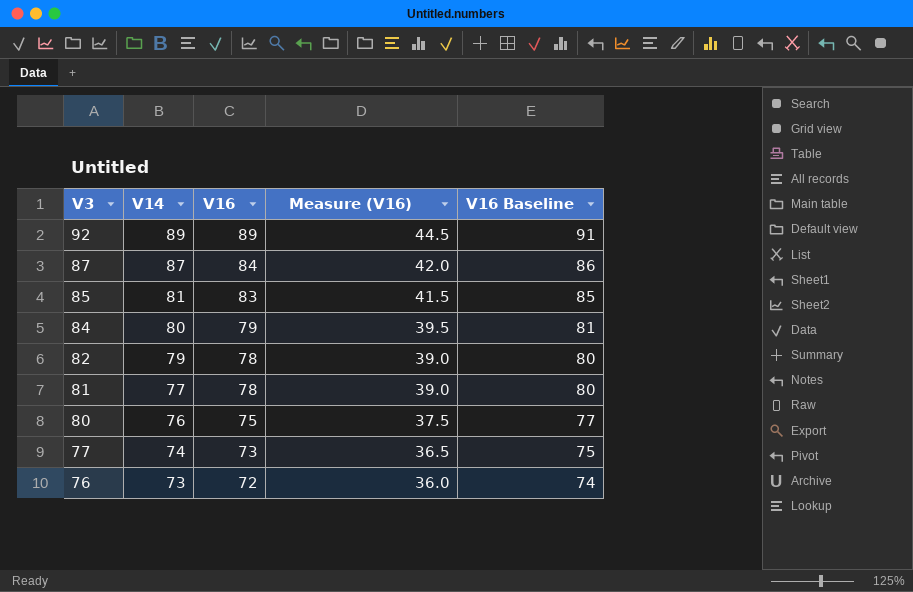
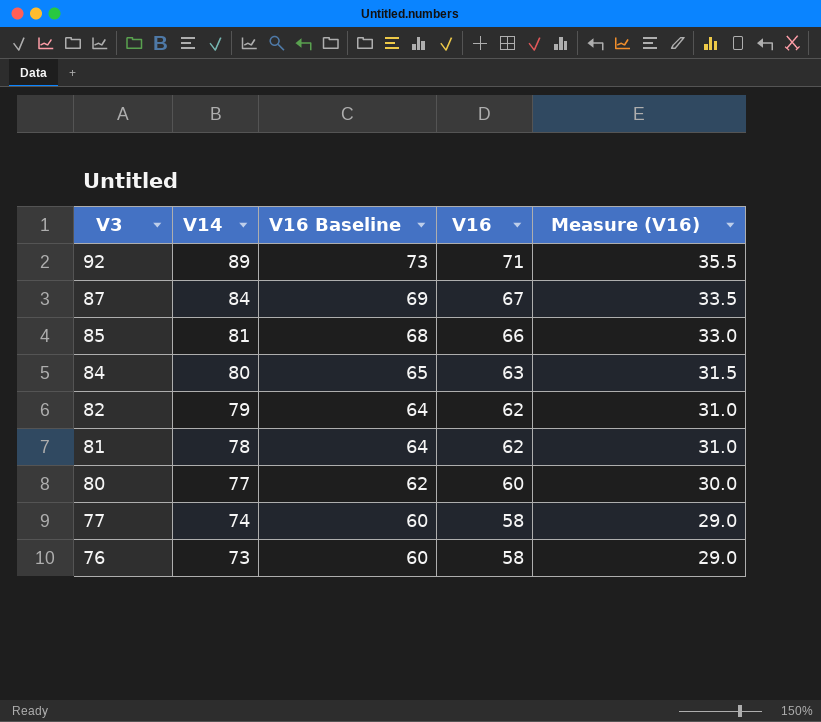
column V16 Baseline | position: 5 -> 3
92 | V16 Baseline: 91 -> 73
92 | V16: 89 -> 71
92 | Measure (V16): 44.5 -> 35.5
87 | V14: 87 -> 84
87 | V16 Baseline: 86 -> 69
87 | V16: 84 -> 67
87 | Measure (V16): 42.0 -> 33.5
85 | V16 Baseline: 85 -> 68
85 | V16: 83 -> 66
85 | Measure (V16): 41.5 -> 33.0
84 | V16 Baseline: 81 -> 65
84 | V16: 79 -> 63
84 | Measure (V16): 39.5 -> 31.5
82 | V16 Baseline: 80 -> 64
82 | V16: 78 -> 62
82 | Measure (V16): 39.0 -> 31.0
81 | V14: 77 -> 78
81 | V16 Baseline: 80 -> 64
81 | V16: 78 -> 62
81 | Measure (V16): 39.0 -> 31.0
80 | V14: 76 -> 77
80 | V16 Baseline: 77 -> 62
80 | V16: 75 -> 60
80 | Measure (V16): 37.5 -> 30.0
77 | V16 Baseline: 75 -> 60
77 | V16: 73 -> 58
77 | Measure (V16): 36.5 -> 29.0
76 | V16 Baseline: 74 -> 60
76 | V16: 72 -> 58
76 | Measure (V16): 36.0 -> 29.0

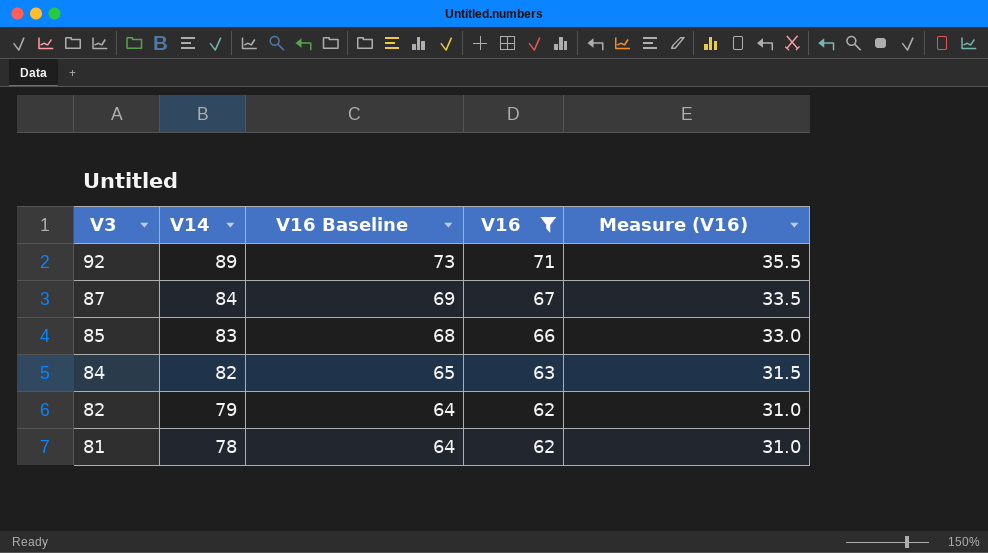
filter: none -> V16 >= 62
85 | V14: 81 -> 83
84 | V14: 80 -> 82

